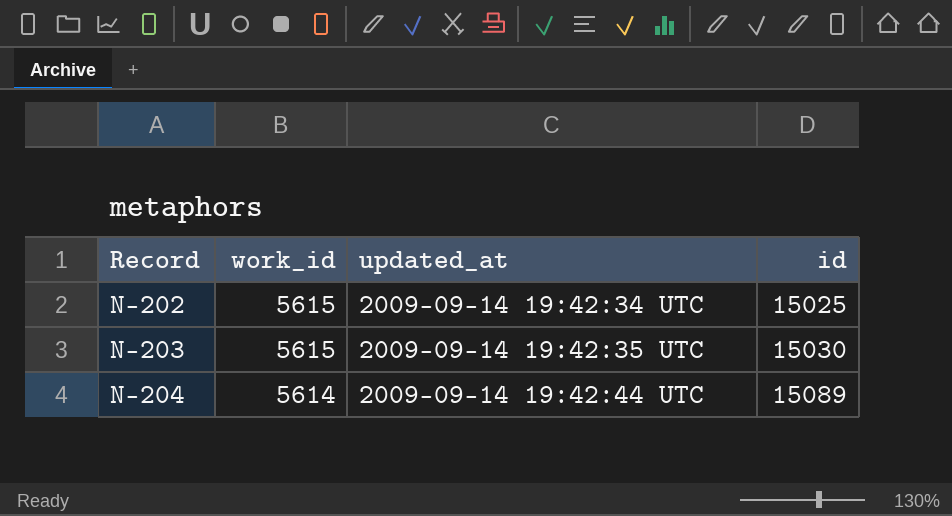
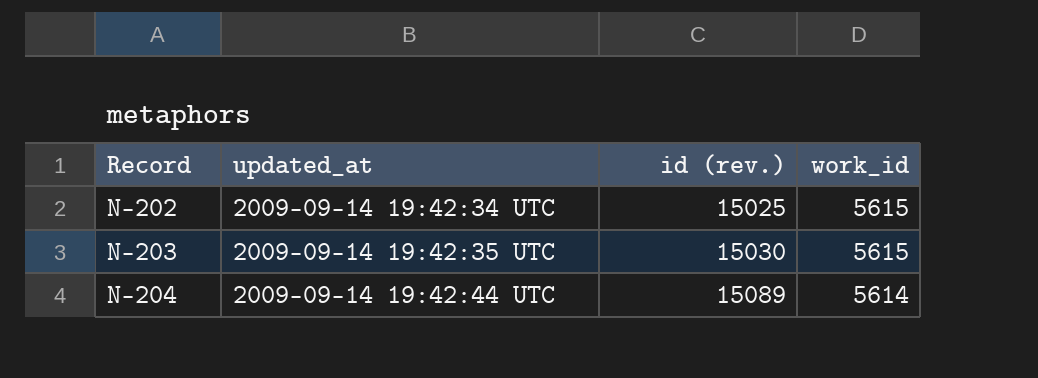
column name: id -> id (rev.)
column work_id | position: 2 -> 4

